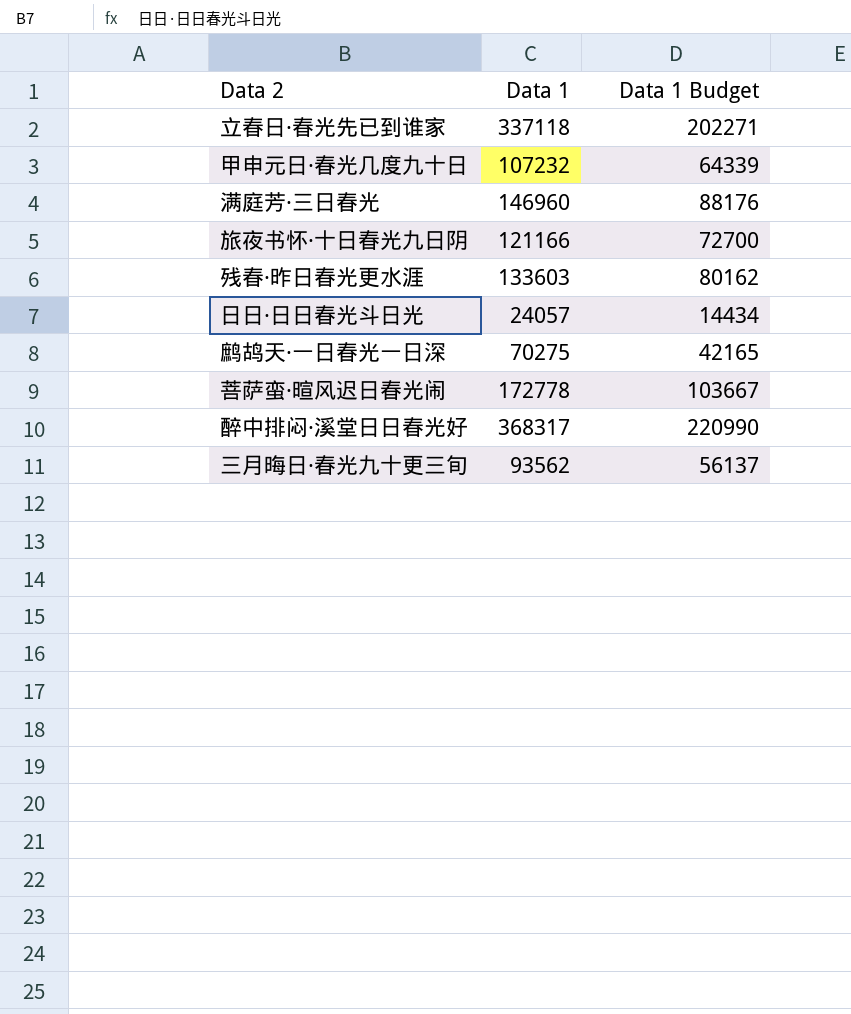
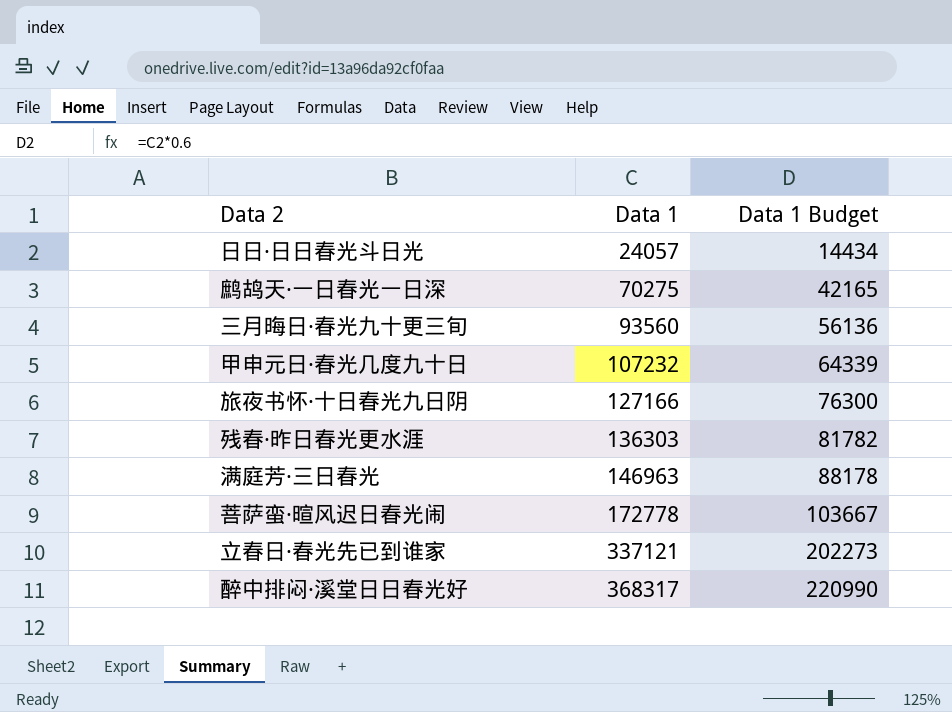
row order: none -> Data 1 ascending
三月晦日·春光九十更三旬 | Data 1: 93562 -> 93560
三月晦日·春光九十更三旬 | Data 1 Budget: 56137 -> 56136
旅夜书怀·十日春光九日阴 | Data 1: 121166 -> 127166
旅夜书怀·十日春光九日阴 | Data 1 Budget: 72700 -> 76300
残春·昨日春光更水涯 | Data 1: 133603 -> 136303
残春·昨日春光更水涯 | Data 1 Budget: 80162 -> 81782
满庭芳·三日春光 | Data 1: 146960 -> 146963
满庭芳·三日春光 | Data 1 Budget: 88176 -> 88178
立春日·春光先已到谁家 | Data 1: 337118 -> 337121
立春日·春光先已到谁家 | Data 1 Budget: 202271 -> 202273

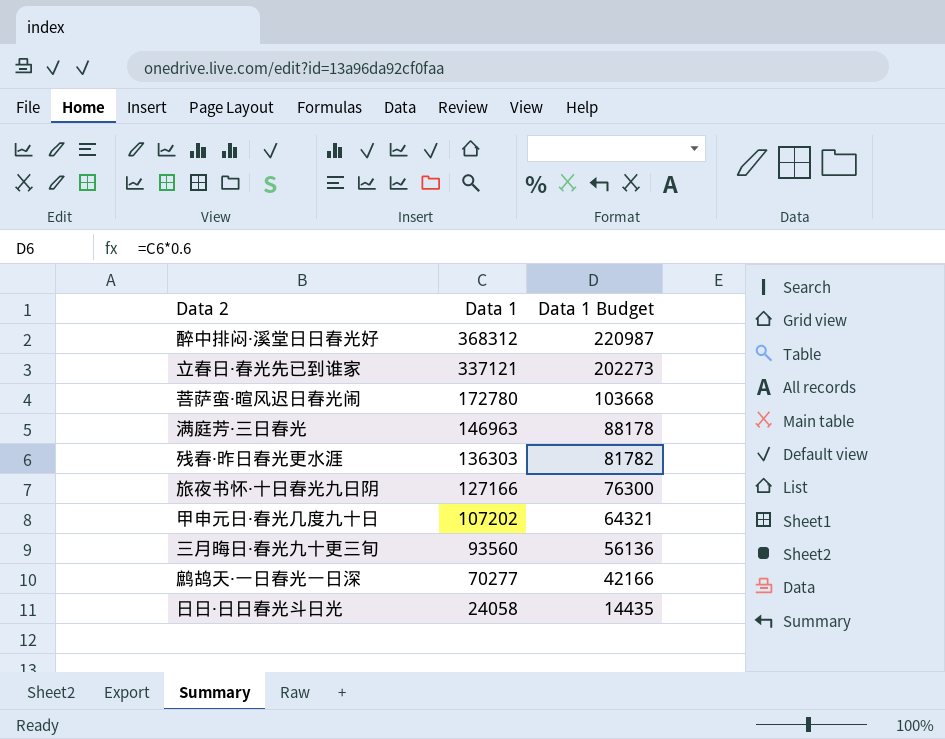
row order: Data 1 ascending -> Data 1 descending
醉中排闷·溪堂日日春光好 | Data 1: 368317 -> 368312
醉中排闷·溪堂日日春光好 | Data 1 Budget: 220990 -> 220987
菩萨蛮·暄风迟日春光闹 | Data 1: 172778 -> 172780
菩萨蛮·暄风迟日春光闹 | Data 1 Budget: 103667 -> 103668
甲申元日·春光几度九十日 | Data 1: 107232 -> 107202
甲申元日·春光几度九十日 | Data 1 Budget: 64339 -> 64321
鹧鸪天·一日春光一日深 | Data 1: 70275 -> 70277
鹧鸪天·一日春光一日深 | Data 1 Budget: 42165 -> 42166
日日·日日春光斗日光 | Data 1: 24057 -> 24058
日日·日日春光斗日光 | Data 1 Budget: 14434 -> 14435

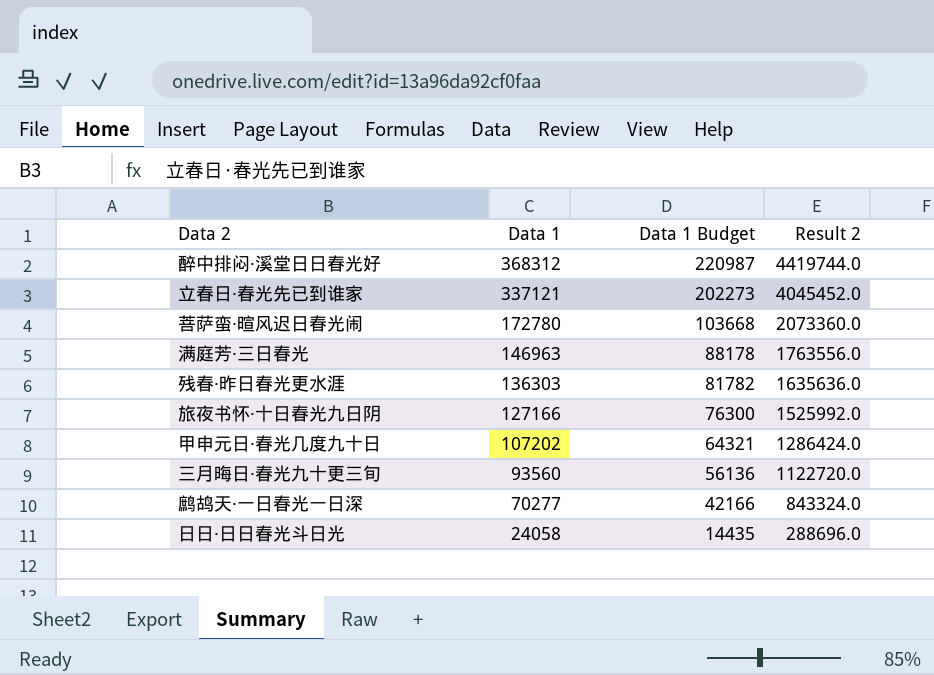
column Result 2 | formula: none -> [Data 1] * 12

